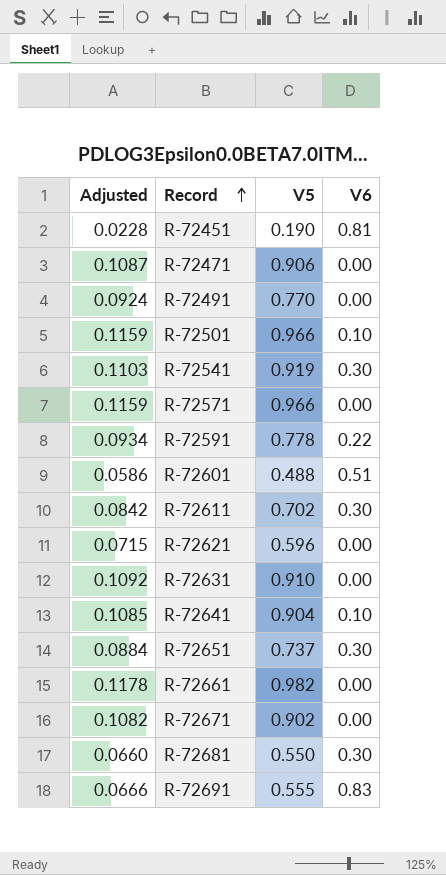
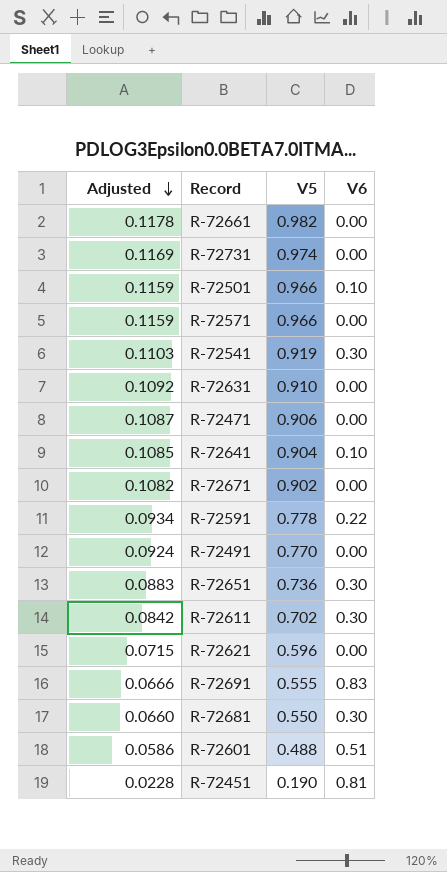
row order: Record ascending -> Adjusted descending
row R-72731: none -> 0.1169 | 0.974 | 0.00
R-72651 | Adjusted: 0.0884 -> 0.0883
R-72651 | V5: 0.737 -> 0.736

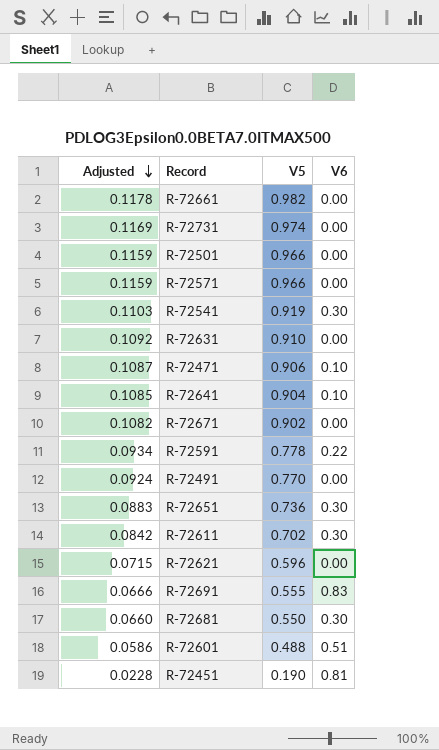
R-72501 | V6: 0.10 -> 0.00
R-72471 | V6: 0.00 -> 0.10

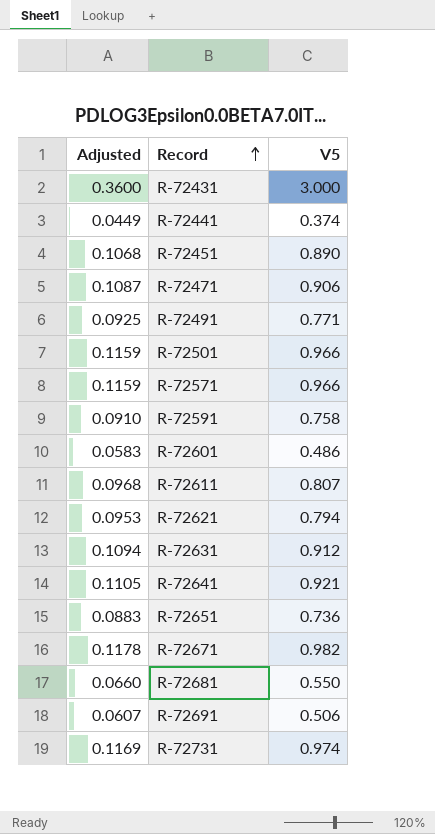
row order: Adjusted descending -> Record ascending
column V6 | position: 4 -> none
row R-72661: 0.1178 | 0.982 | 0.00 -> none
row R-72541: 0.1103 | 0.919 | 0.30 -> none
row R-72431: none -> 0.3600 | 3.000
row R-72441: none -> 0.0449 | 0.374
R-72451 | Adjusted: 0.0228 -> 0.1068
R-72451 | V5: 0.190 -> 0.890
R-72491 | Adjusted: 0.0924 -> 0.0925
R-72491 | V5: 0.770 -> 0.771
R-72591 | Adjusted: 0.0934 -> 0.0910
R-72591 | V5: 0.778 -> 0.758
R-72601 | Adjusted: 0.0586 -> 0.0583
R-72601 | V5: 0.488 -> 0.486
R-72611 | Adjusted: 0.0842 -> 0.0968
R-72611 | V5: 0.702 -> 0.807
R-72621 | Adjusted: 0.0715 -> 0.0953
R-72621 | V5: 0.596 -> 0.794
R-72631 | Adjusted: 0.1092 -> 0.1094
R-72631 | V5: 0.910 -> 0.912
R-72641 | Adjusted: 0.1085 -> 0.1105
R-72641 | V5: 0.904 -> 0.921
R-72671 | Adjusted: 0.1082 -> 0.1178
R-72671 | V5: 0.902 -> 0.982
R-72691 | Adjusted: 0.0666 -> 0.0607
R-72691 | V5: 0.555 -> 0.506

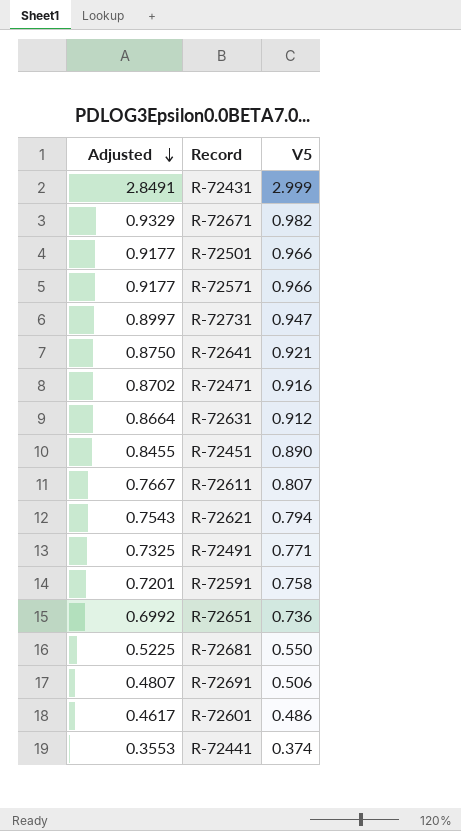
row order: Record ascending -> Adjusted descending
column Adjusted | formula: [V5] * 0.12 -> [V5] * 0.95
R-72431 | V5: 3.000 -> 2.999
R-72731 | V5: 0.974 -> 0.947
R-72471 | V5: 0.906 -> 0.916

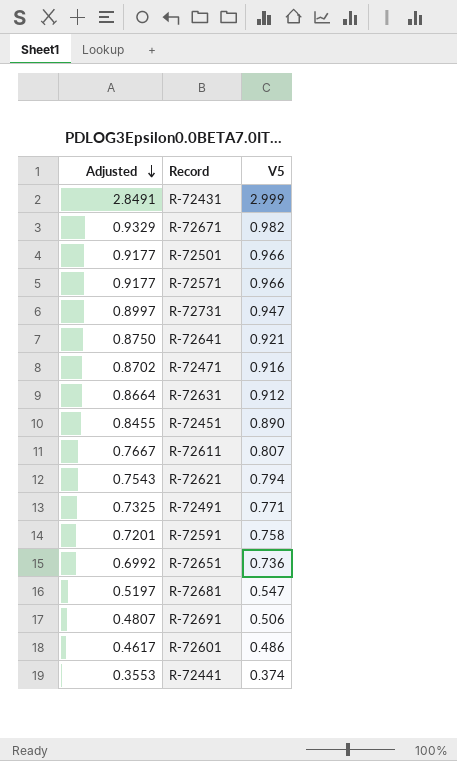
R-72681 | Adjusted: 0.5225 -> 0.5197
R-72681 | V5: 0.550 -> 0.547

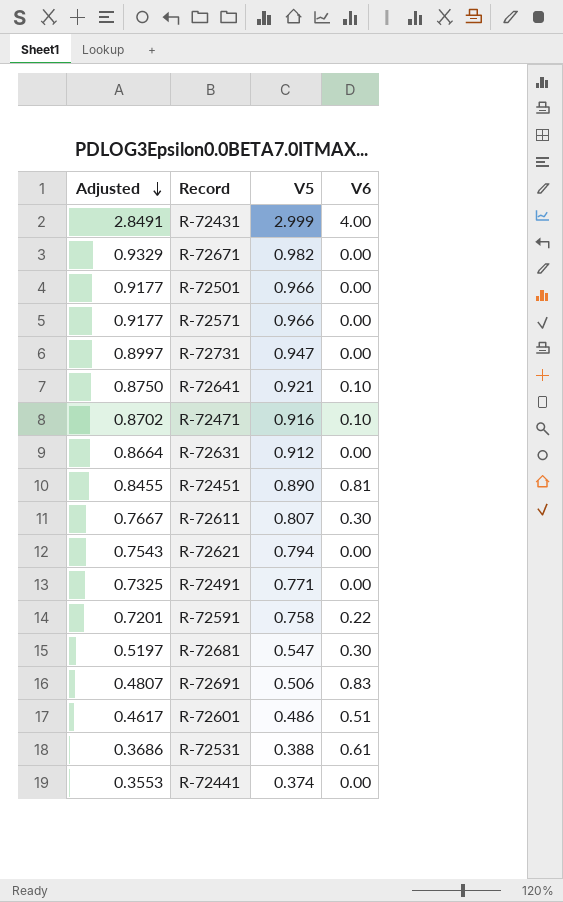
column V6 | position: none -> 4
row R-72651: 0.6992 | 0.736 -> none
row R-72531: none -> 0.3686 | 0.388 | 0.61

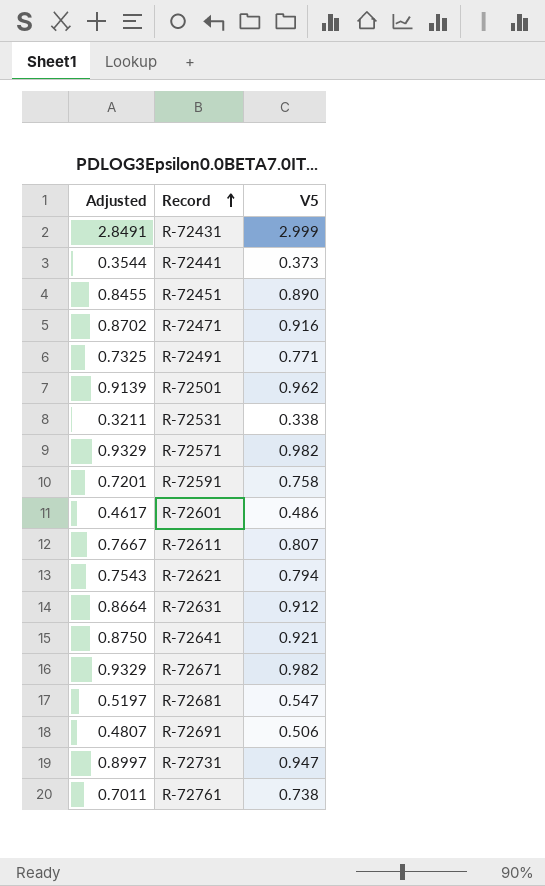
row order: Adjusted descending -> Record ascending
column V6 | position: 4 -> none
R-72441 | Adjusted: 0.3553 -> 0.3544
R-72441 | V5: 0.374 -> 0.373
R-72501 | Adjusted: 0.9177 -> 0.9139
R-72501 | V5: 0.966 -> 0.962
R-72531 | Adjusted: 0.3686 -> 0.3211
R-72531 | V5: 0.388 -> 0.338
R-72571 | Adjusted: 0.9177 -> 0.9329
R-72571 | V5: 0.966 -> 0.982
row R-72761: none -> 0.7011 | 0.738

